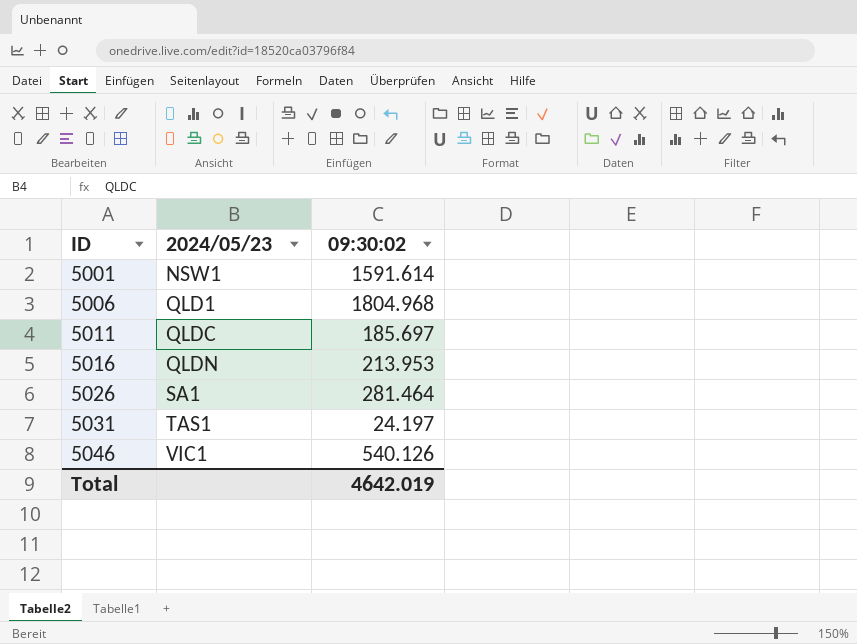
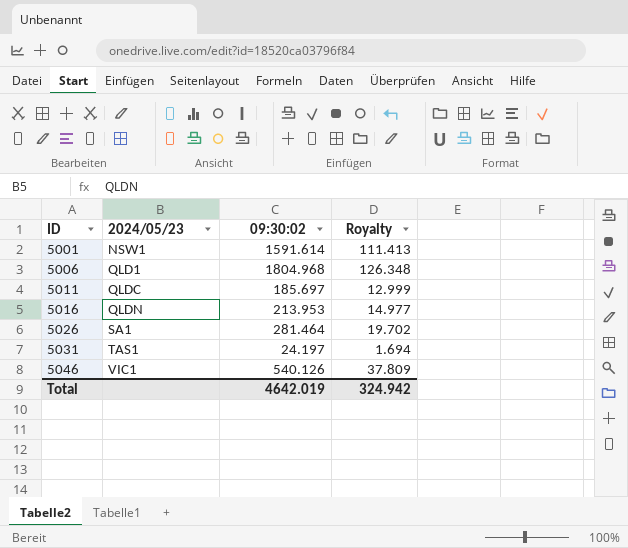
column Royalty | formula: none -> [09:30:02] * 0.07

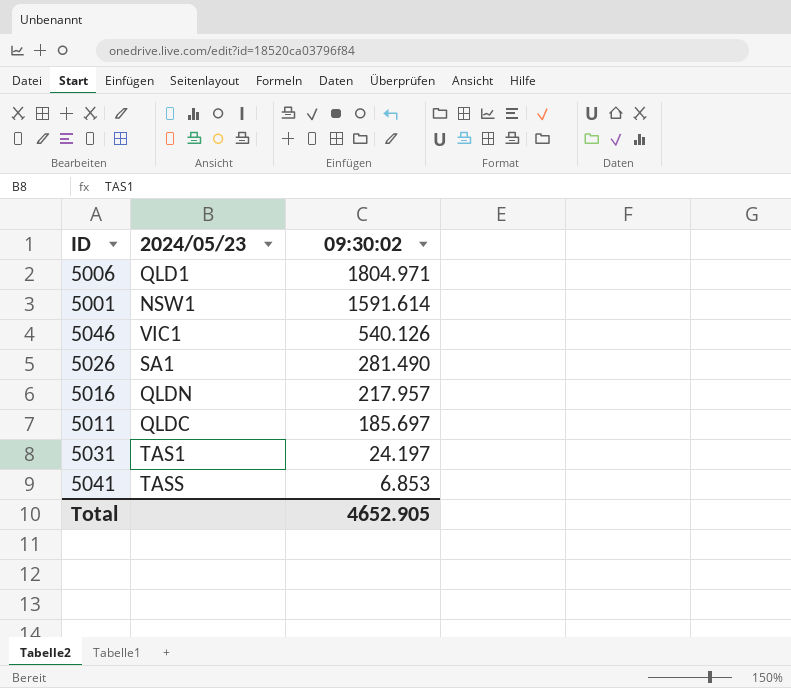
row order: ID ascending -> 09:30:02 descending
column Royalty | formula: [09:30:02] * 0.07 -> none
5006 | 09:30:02: 1804.968 -> 1804.971
5026 | 09:30:02: 281.464 -> 281.490
5016 | 09:30:02: 213.953 -> 217.957
row 5041: none -> TASS | 6.853
Total | 09:30:02: 4642.019 -> 4652.905

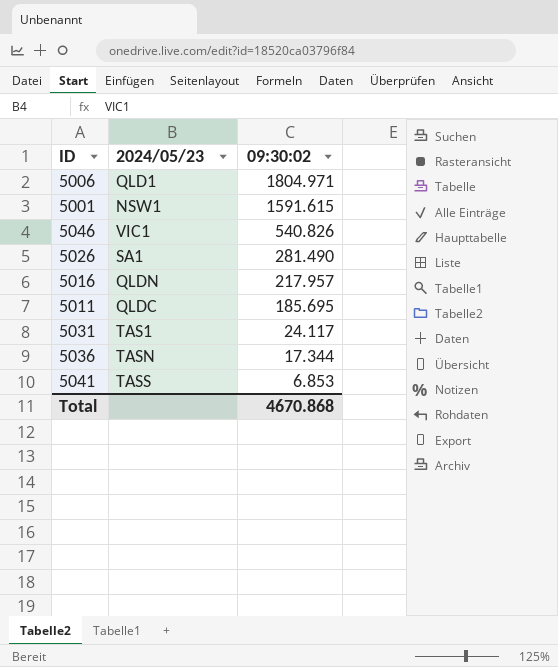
5001 | 09:30:02: 1591.614 -> 1591.615
5046 | 09:30:02: 540.126 -> 540.826
5011 | 09:30:02: 185.697 -> 185.695
5031 | 09:30:02: 24.197 -> 24.117
row 5036: none -> TASN | 17.344
Total | 09:30:02: 4652.905 -> 4670.868

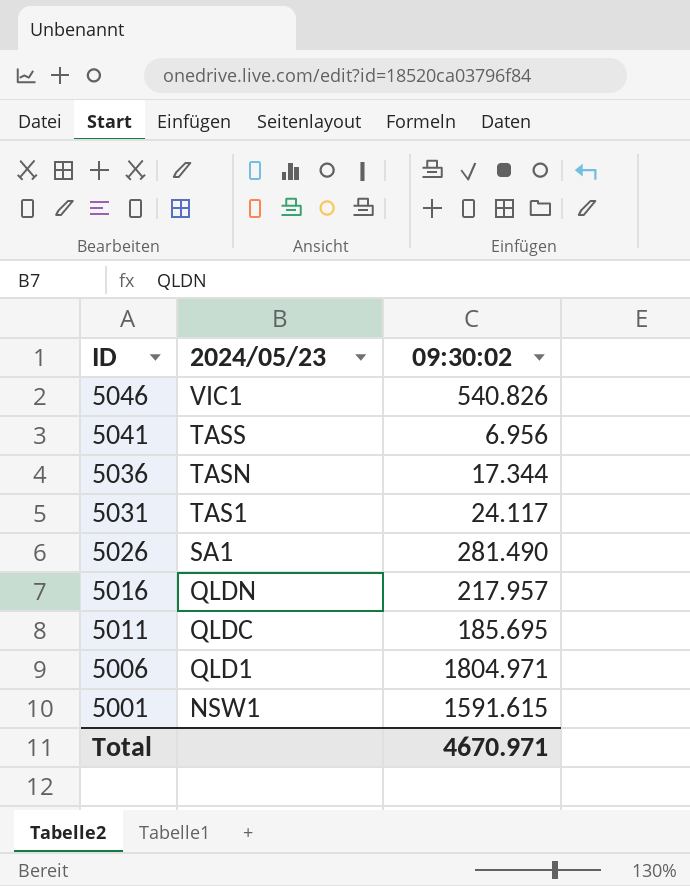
row order: 09:30:02 descending -> ID descending
5041 | 09:30:02: 6.853 -> 6.956
Total | 09:30:02: 4670.868 -> 4670.971

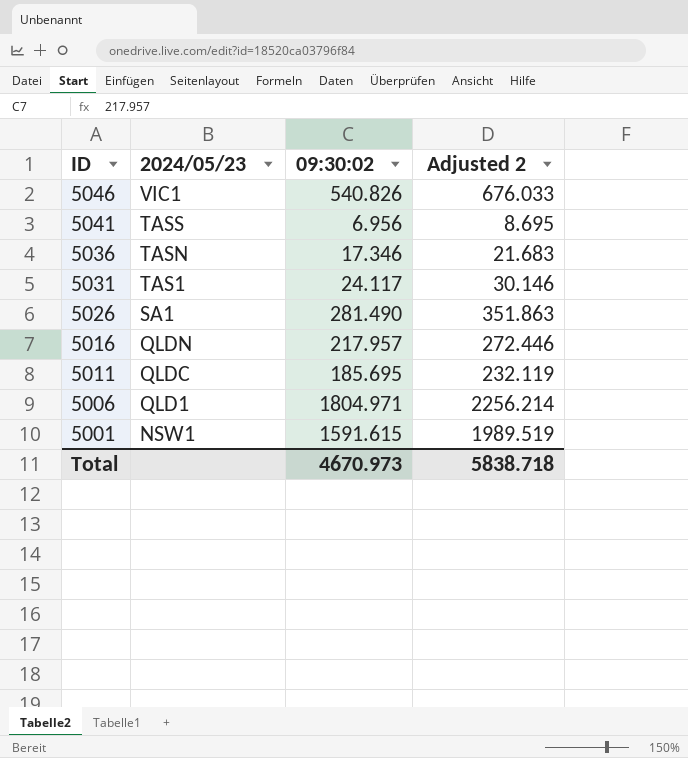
column Adjusted 2 | formula: none -> [09:30:02] * 1.25
5036 | 09:30:02: 17.344 -> 17.346
Total | 09:30:02: 4670.971 -> 4670.973

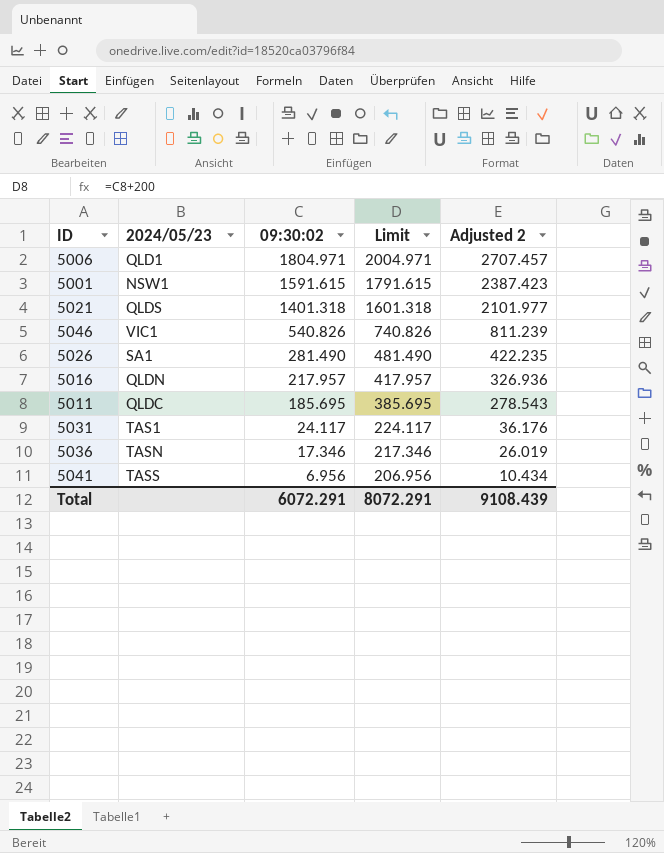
row order: ID descending -> 09:30:02 descending
column Limit | formula: none -> [09:30:02] + 200
column Adjusted 2 | formula: [09:30:02] * 1.25 -> [09:30:02] * 1.5
row 5021: none -> QLDS | 1401.318 | 1601.318 | 2101.977
Total | 09:30:02: 4670.973 -> 6072.291
Total | Adjusted 2: 5838.718 -> 9108.439

